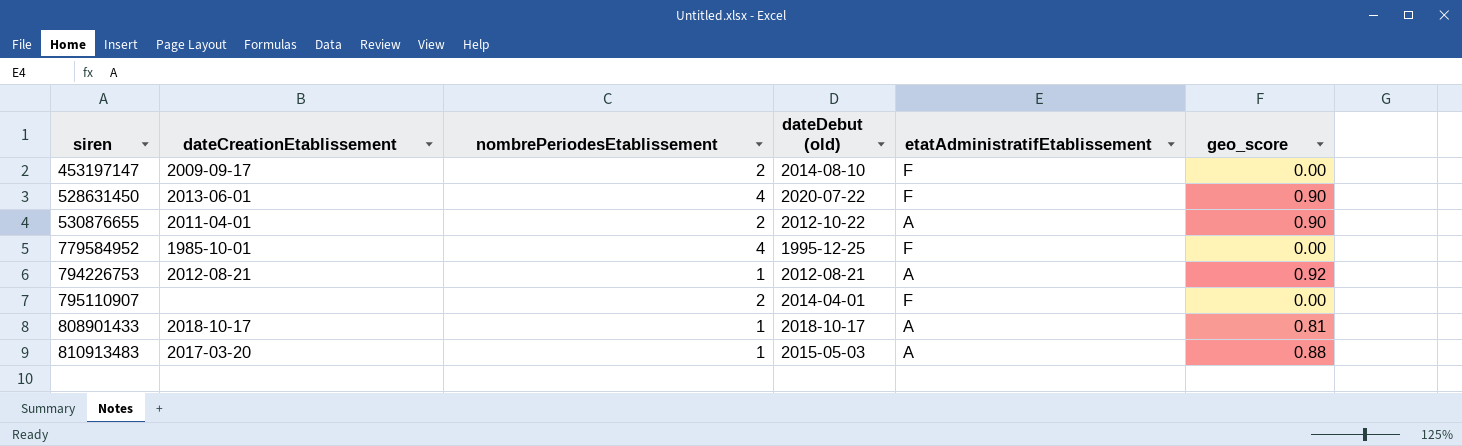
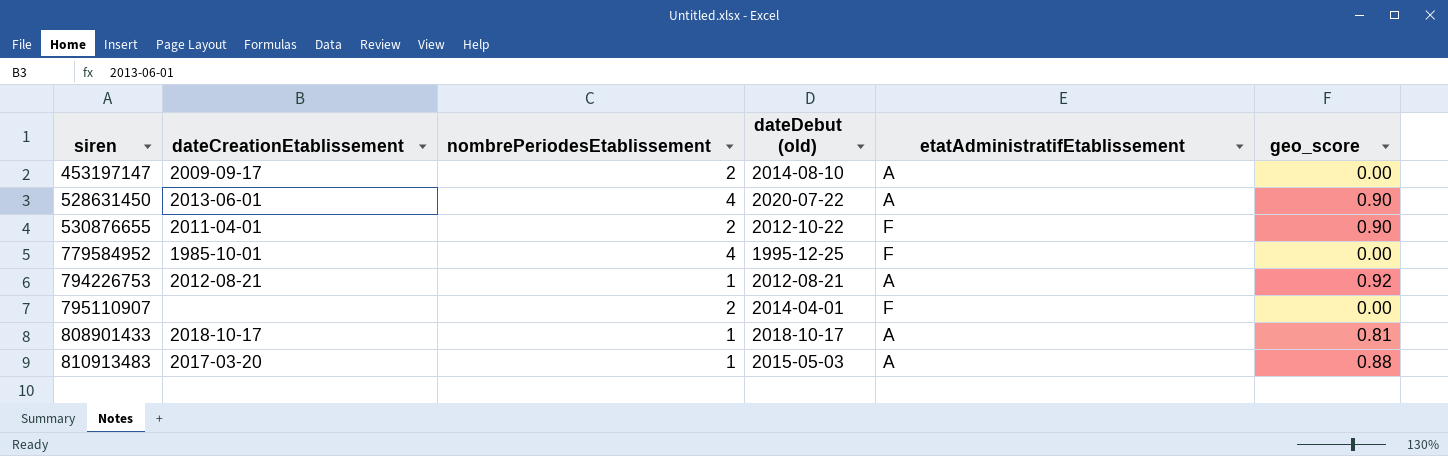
453197147 | etatAdministratifEtablissement: F -> A
528631450 | etatAdministratifEtablissement: F -> A
530876655 | etatAdministratifEtablissement: A -> F

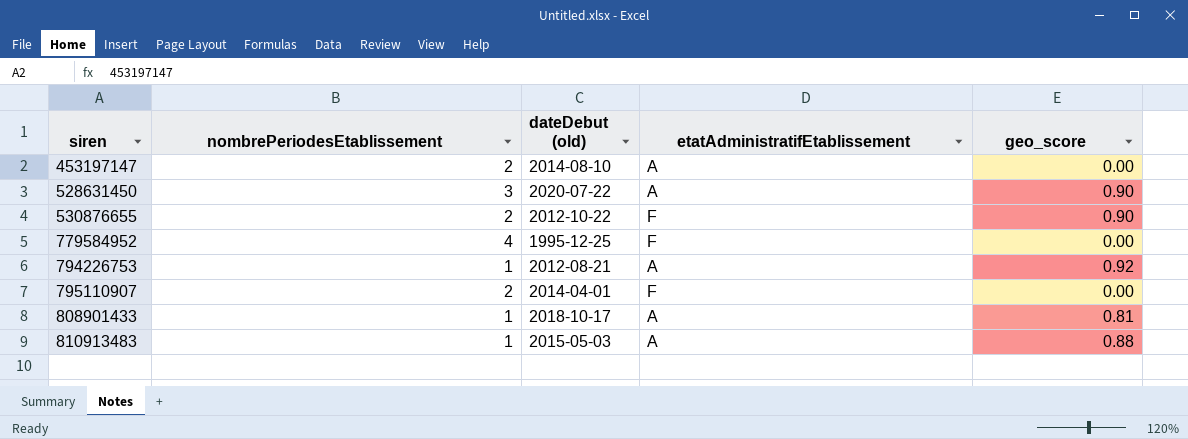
column dateCreationEtablissement | position: 2 -> none
528631450 | nombrePeriodesEtablissement: 4 -> 3

